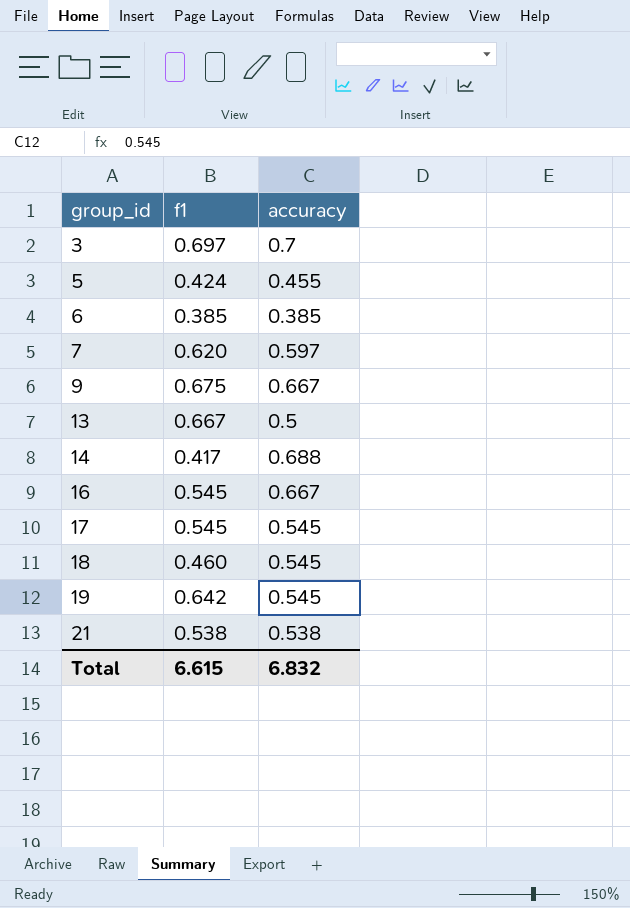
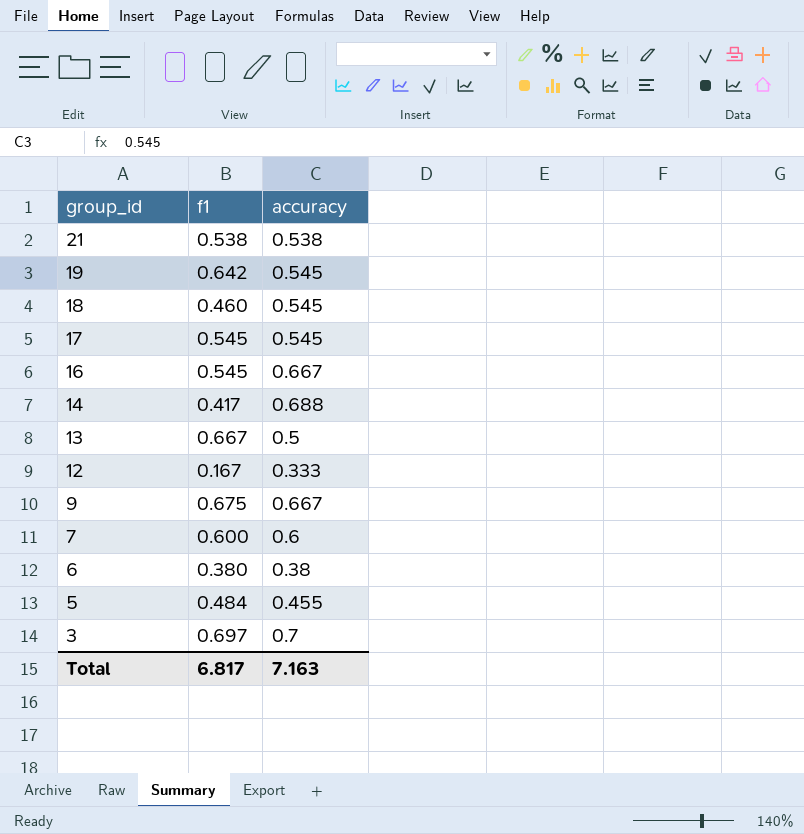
row order: group_id ascending -> group_id descending
row 12: none -> 0.167 | 0.333
7 | f1: 0.620 -> 0.600
7 | accuracy: 0.597 -> 0.6
6 | f1: 0.385 -> 0.380
6 | accuracy: 0.385 -> 0.38
5 | f1: 0.424 -> 0.484
Total | f1: 6.615 -> 6.817
Total | accuracy: 6.832 -> 7.163

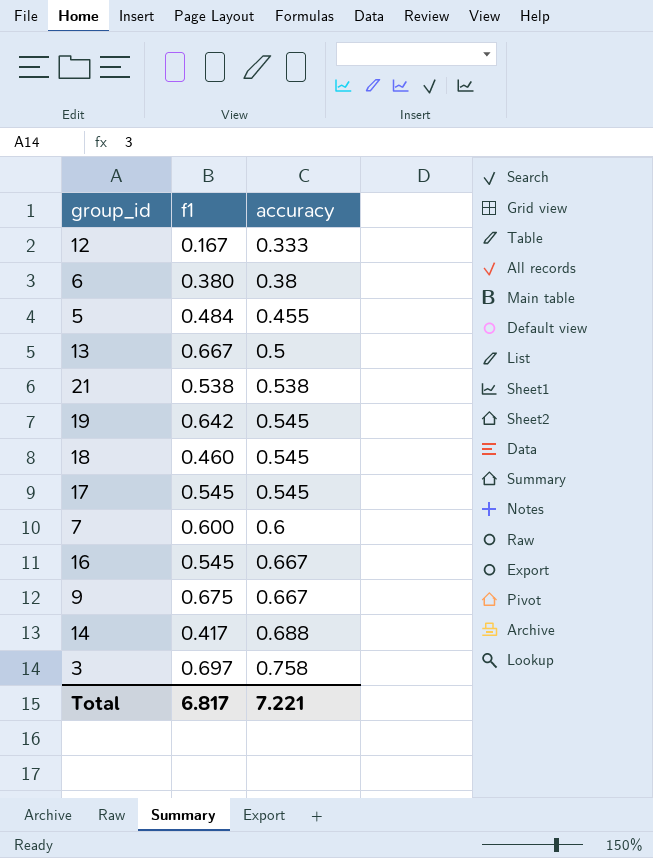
row order: group_id descending -> accuracy ascending
3 | accuracy: 0.7 -> 0.758
Total | accuracy: 7.163 -> 7.221

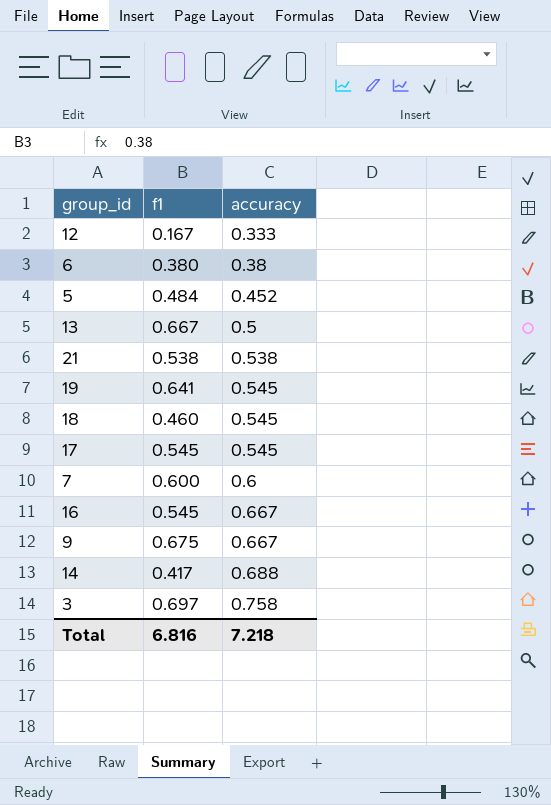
5 | accuracy: 0.455 -> 0.452
19 | f1: 0.642 -> 0.641
Total | f1: 6.817 -> 6.816
Total | accuracy: 7.221 -> 7.218

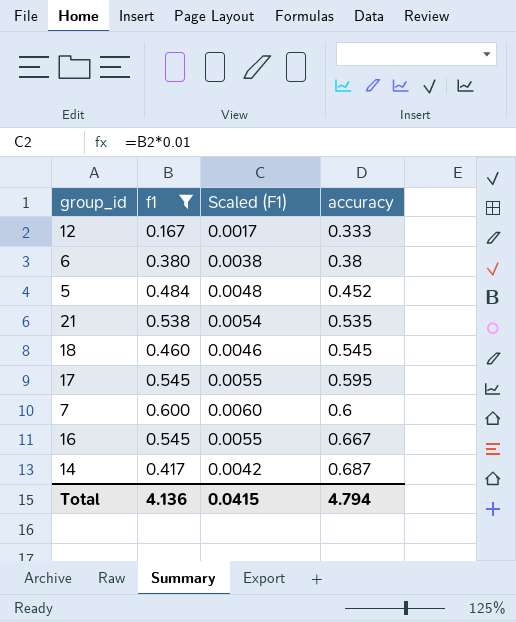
filter: none -> f1 <= 0.600
column Scaled (F1) | formula: none -> [f1] * 0.01
21 | accuracy: 0.538 -> 0.535
17 | accuracy: 0.545 -> 0.595
14 | accuracy: 0.688 -> 0.687
Total | f1: 6.816 -> 4.136
Total | accuracy: 7.218 -> 4.794

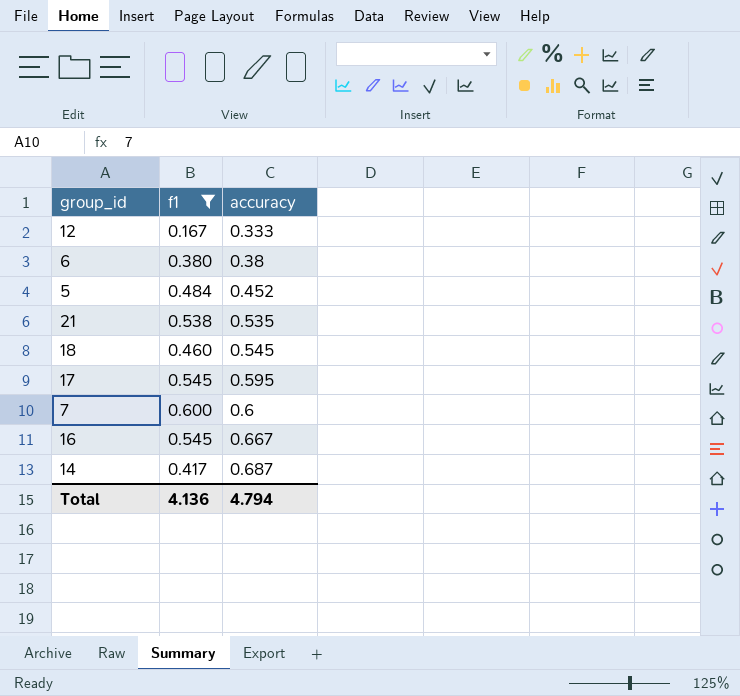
column Scaled (F1) | formula: [f1] * 0.01 -> none

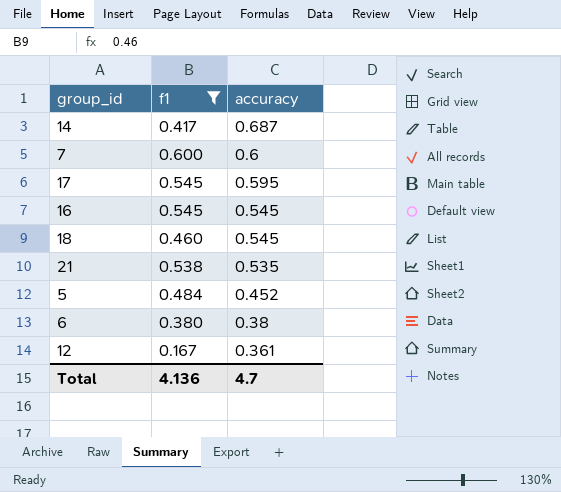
row order: accuracy ascending -> accuracy descending
16 | accuracy: 0.667 -> 0.545
12 | accuracy: 0.333 -> 0.361
Total | accuracy: 4.794 -> 4.7

